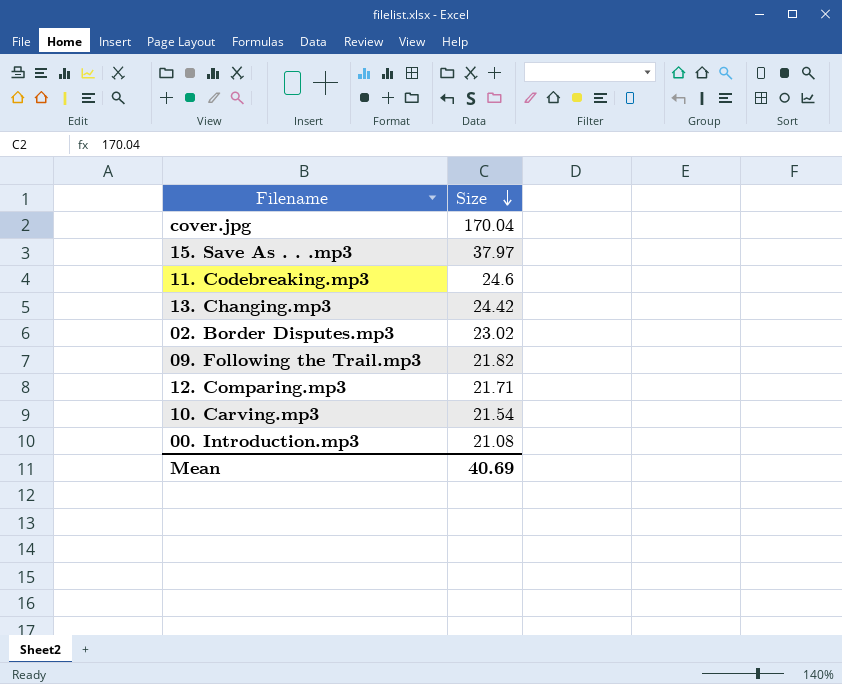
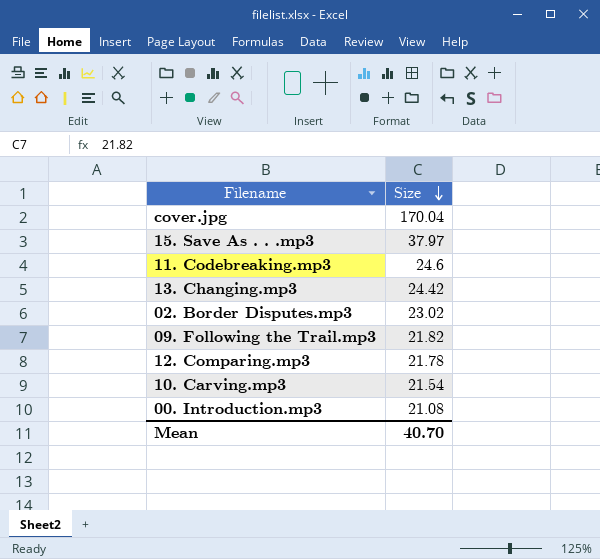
12. Comparing.mp3 | Size: 21.71 -> 21.78
Mean | Size: 40.69 -> 40.70

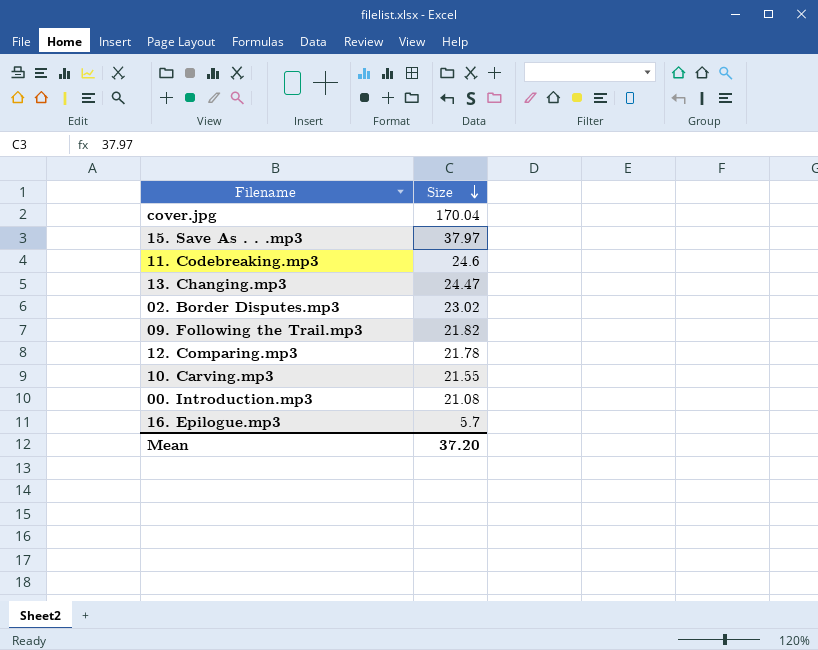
13. Changing.mp3 | Size: 24.42 -> 24.47
10. Carving.mp3 | Size: 21.54 -> 21.55
row 16. Epilogue.mp3: none -> 5.7
Mean | Size: 40.70 -> 37.20

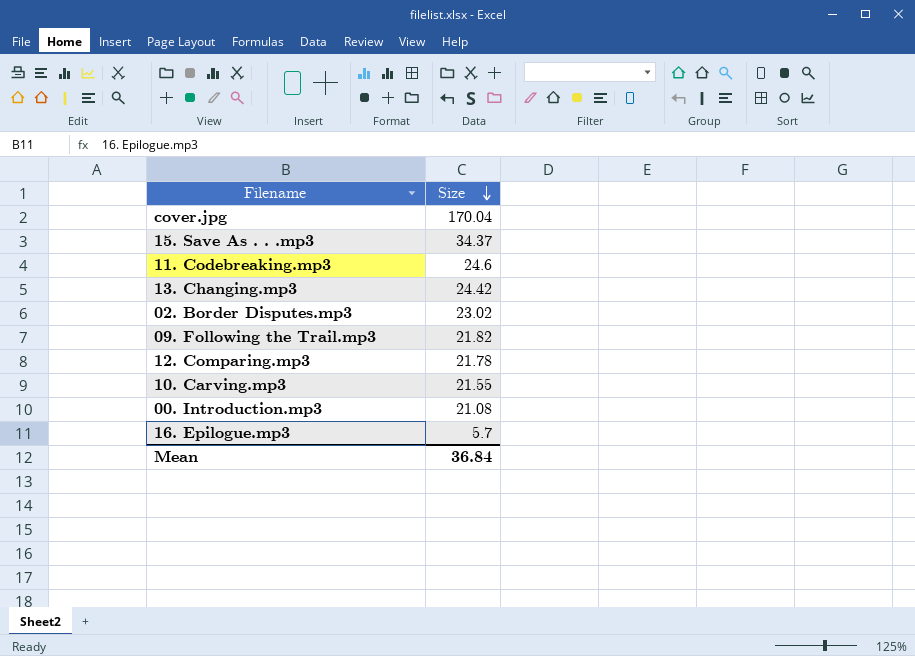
15. Save As . . .mp3 | Size: 37.97 -> 34.37
13. Changing.mp3 | Size: 24.47 -> 24.42
Mean | Size: 37.20 -> 36.84

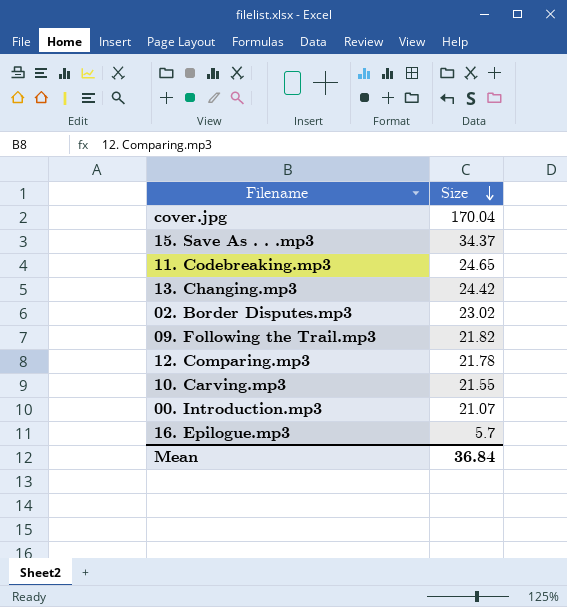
11. Codebreaking.mp3 | Size: 24.6 -> 24.65
00. Introduction.mp3 | Size: 21.08 -> 21.07

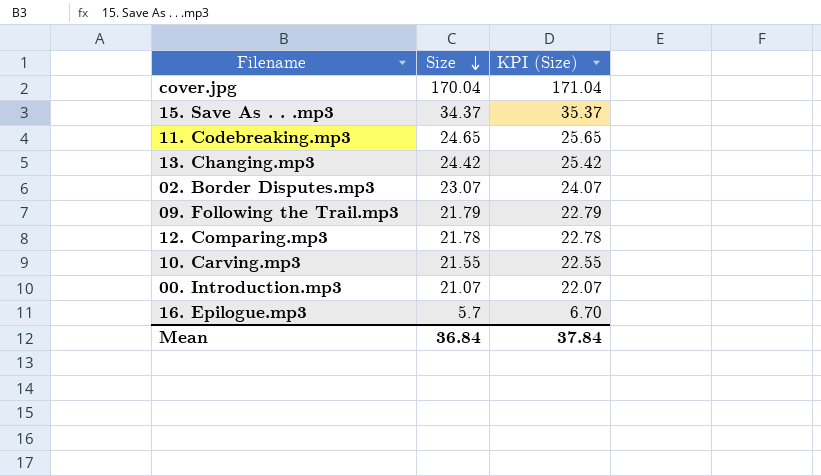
column KPI (Size) | formula: none -> [Size] + 1
02. Border Disputes.mp3 | Size: 23.02 -> 23.07
09. Following the Trail.mp3 | Size: 21.82 -> 21.79

